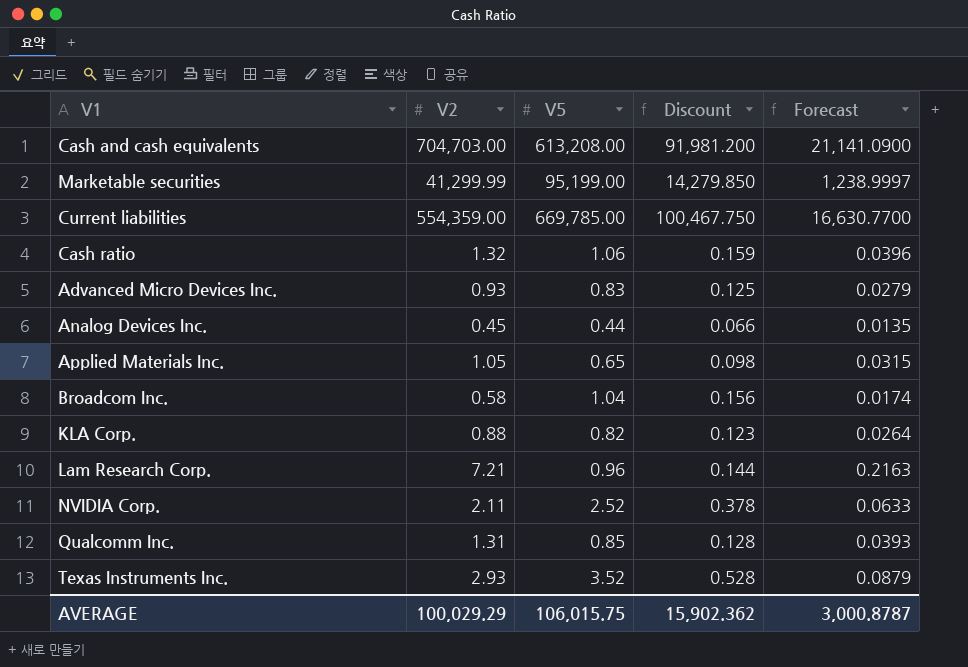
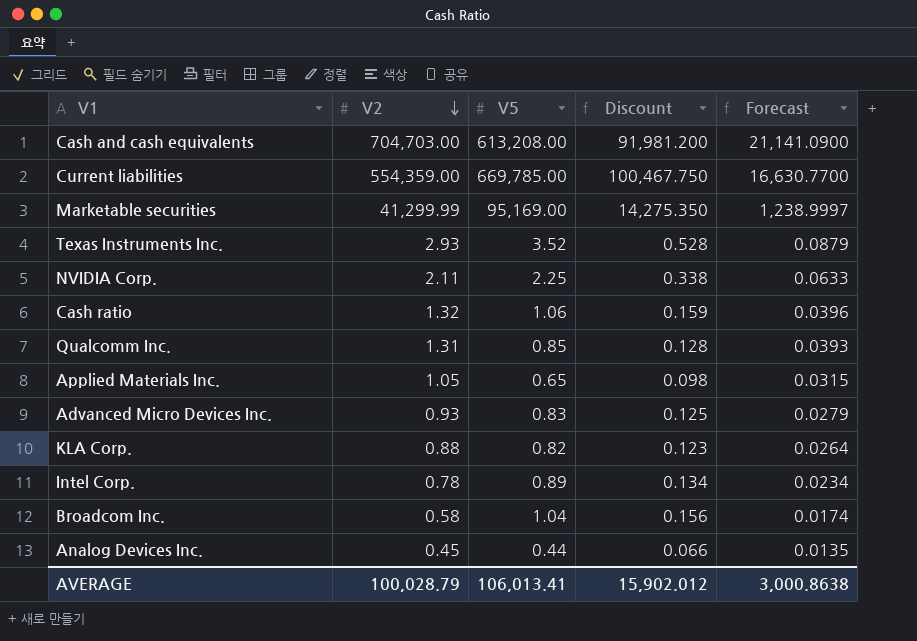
row order: none -> V2 descending
row Lam Research Corp.: 7.21 | 0.96 | 0.144 | 0.2163 -> none
Marketable securities | V5: 95,199.00 -> 95,169.00
Marketable securities | Discount: 14,279.850 -> 14,275.350
NVIDIA Corp. | V5: 2.52 -> 2.25
NVIDIA Corp. | Discount: 0.378 -> 0.338
row Intel Corp.: none -> 0.78 | 0.89 | 0.134 | 0.0234
AVERAGE | V2: 100,029.29 -> 100,028.79
AVERAGE | V5: 106,015.75 -> 106,013.41
AVERAGE | Discount: 15,902.362 -> 15,902.012
AVERAGE | Forecast: 3,000.8787 -> 3,000.8638

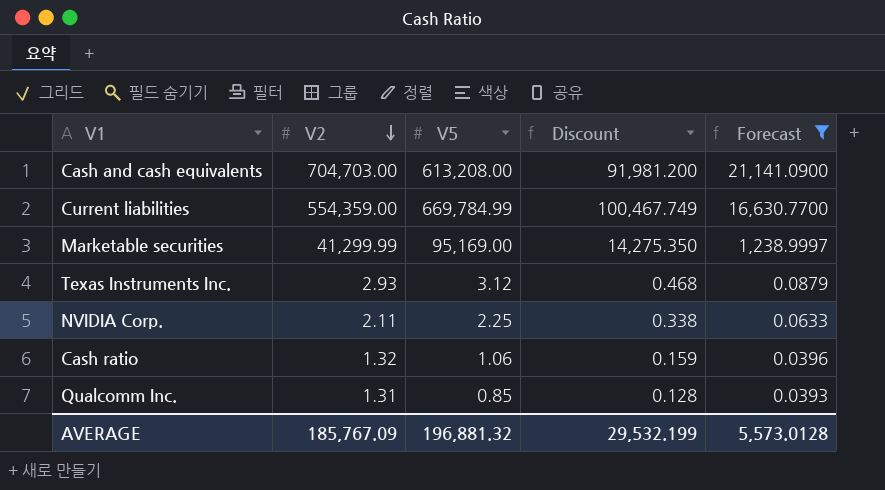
filter: none -> Forecast >= 0.0393
Current liabilities | V5: 669,785.00 -> 669,784.99
Current liabilities | Discount: 100,467.750 -> 100,467.749
Texas Instruments Inc. | V5: 3.52 -> 3.12
Texas Instruments Inc. | Discount: 0.528 -> 0.468
AVERAGE | V2: 100,028.79 -> 185,767.09
AVERAGE | V5: 106,013.41 -> 196,881.32
AVERAGE | Discount: 15,902.012 -> 29,532.199
AVERAGE | Forecast: 3,000.8638 -> 5,573.0128

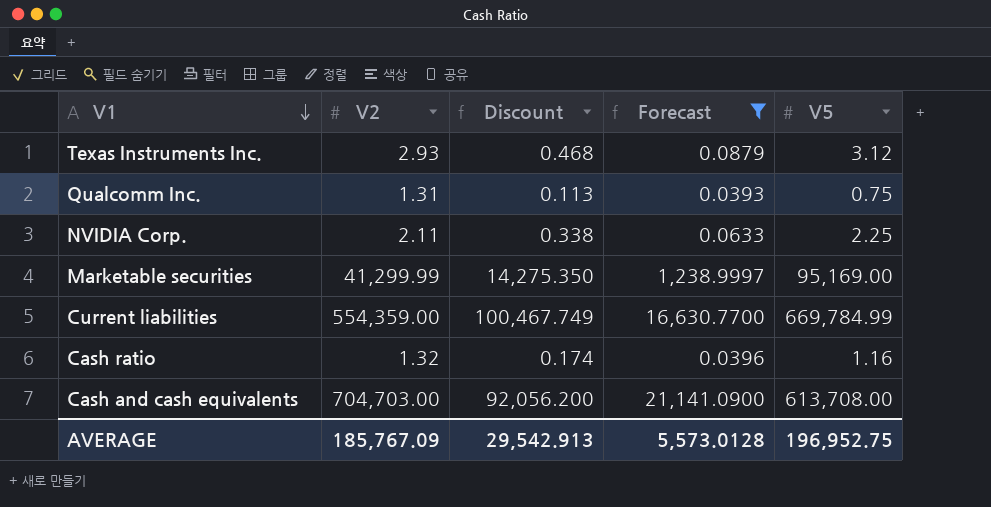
row order: V2 descending -> V1 descending
column V5 | position: 3 -> 5
Qualcomm Inc. | Discount: 0.128 -> 0.113
Qualcomm Inc. | V5: 0.85 -> 0.75
Cash ratio | Discount: 0.159 -> 0.174
Cash ratio | V5: 1.06 -> 1.16
Cash and cash equivalents | Discount: 91,981.200 -> 92,056.200
Cash and cash equivalents | V5: 613,208.00 -> 613,708.00
AVERAGE | Discount: 29,532.199 -> 29,542.913
AVERAGE | V5: 196,881.32 -> 196,952.75

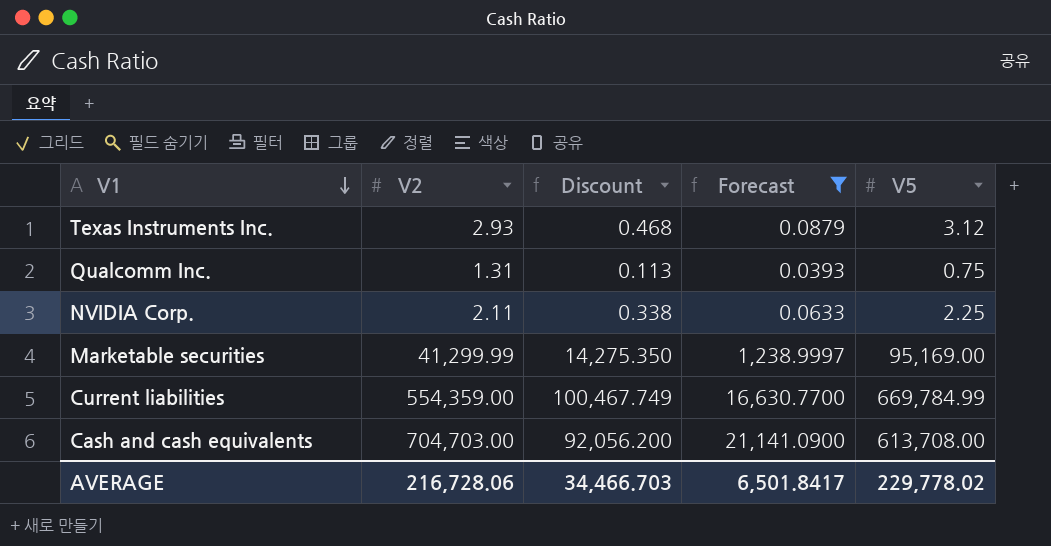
row Cash ratio: 1.32 | 0.174 | 0.0396 | 1.16 -> none
AVERAGE | V2: 185,767.09 -> 216,728.06
AVERAGE | Discount: 29,542.913 -> 34,466.703
AVERAGE | Forecast: 5,573.0128 -> 6,501.8417
AVERAGE | V5: 196,952.75 -> 229,778.02

